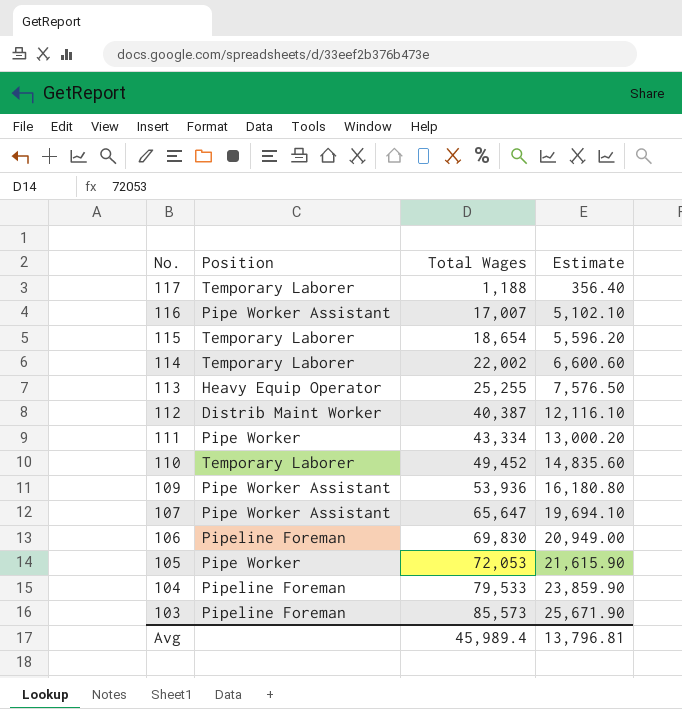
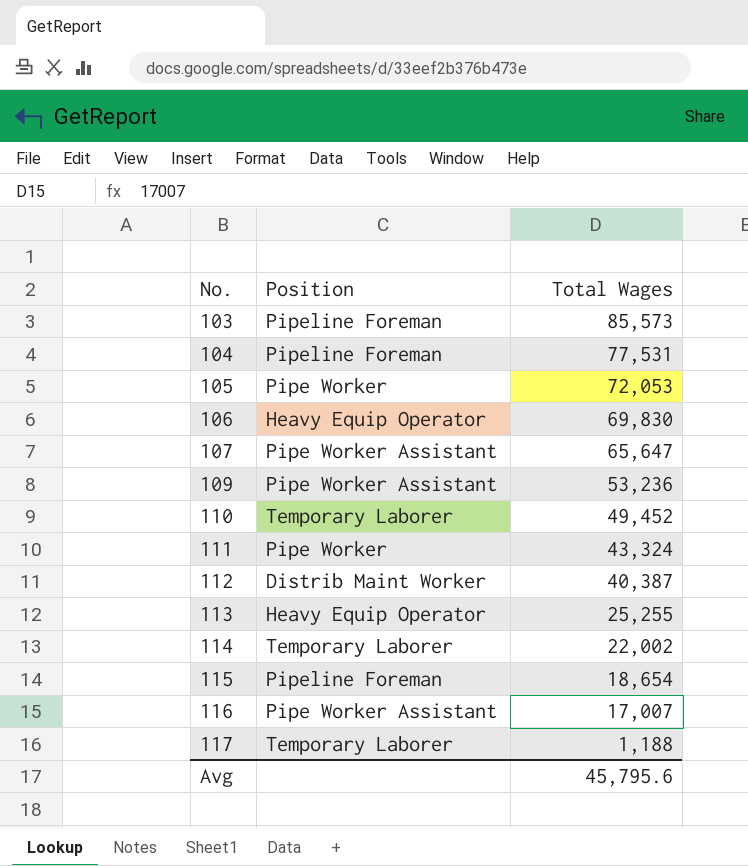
row order: No. descending -> No. ascending
column Estimate | formula: [Total Wages] * 0.3 -> none
104 | Total Wages: 79,533 -> 77,531
106 | Position: Pipeline Foreman -> Heavy Equip Operator
109 | Total Wages: 53,936 -> 53,236
111 | Total Wages: 43,334 -> 43,324
115 | Position: Temporary Laborer -> Pipeline Foreman
Avg | Total Wages: 45,989.4 -> 45,795.6

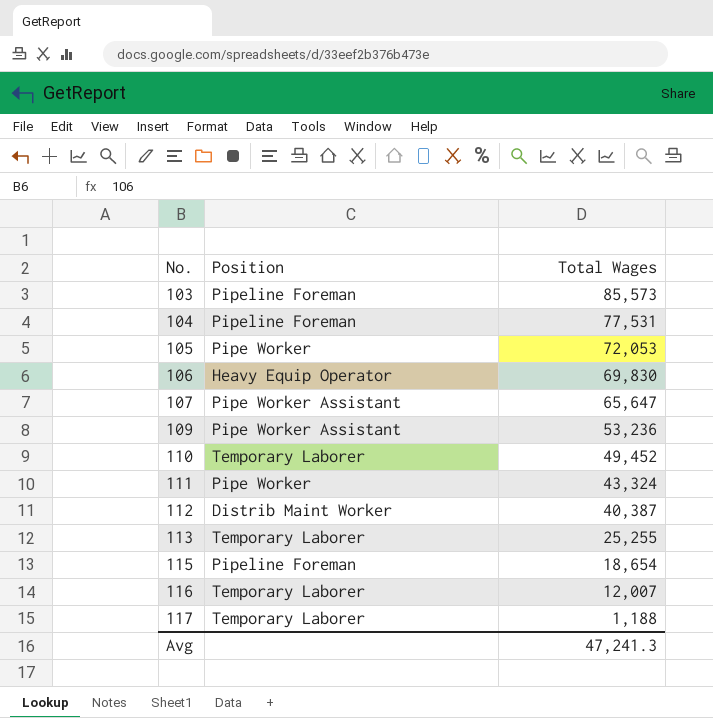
row 114: Temporary Laborer | 22,002 -> none
113 | Position: Heavy Equip Operator -> Temporary Laborer
116 | Position: Pipe Worker Assistant -> Temporary Laborer
116 | Total Wages: 17,007 -> 12,007
Avg | Total Wages: 45,795.6 -> 47,241.3

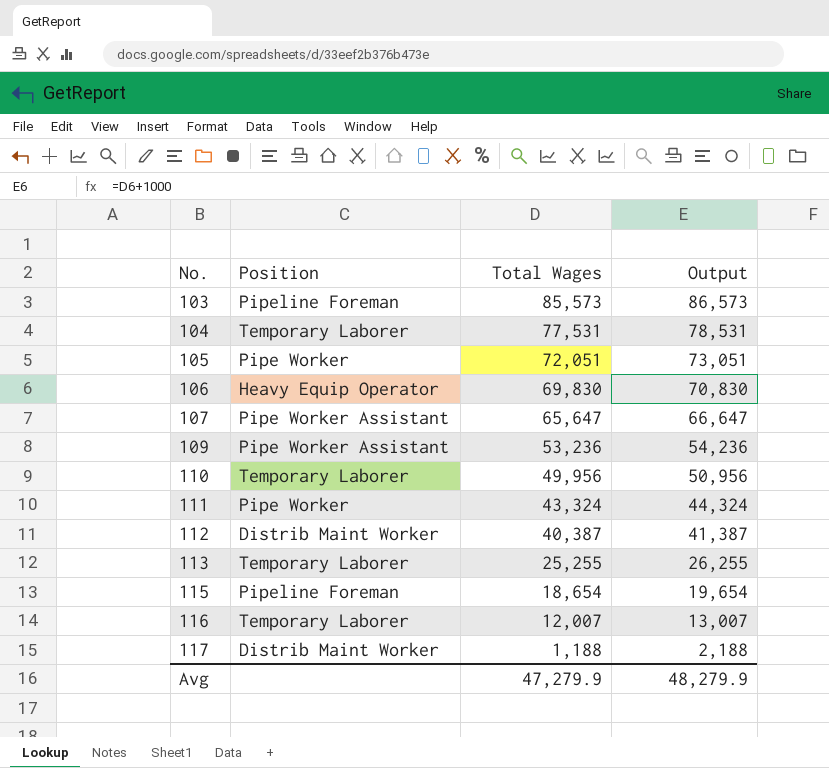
column Output | formula: none -> [Total Wages] + 1000
104 | Position: Pipeline Foreman -> Temporary Laborer
105 | Total Wages: 72,053 -> 72,051
110 | Total Wages: 49,452 -> 49,956
117 | Position: Temporary Laborer -> Distrib Maint Worker
Avg | Total Wages: 47,241.3 -> 47,279.9

